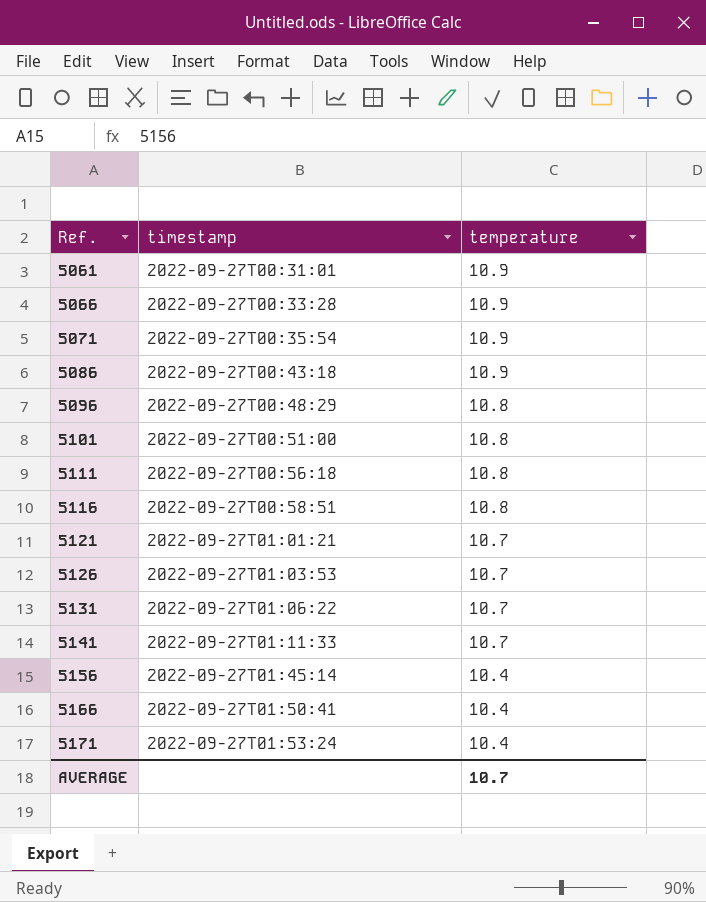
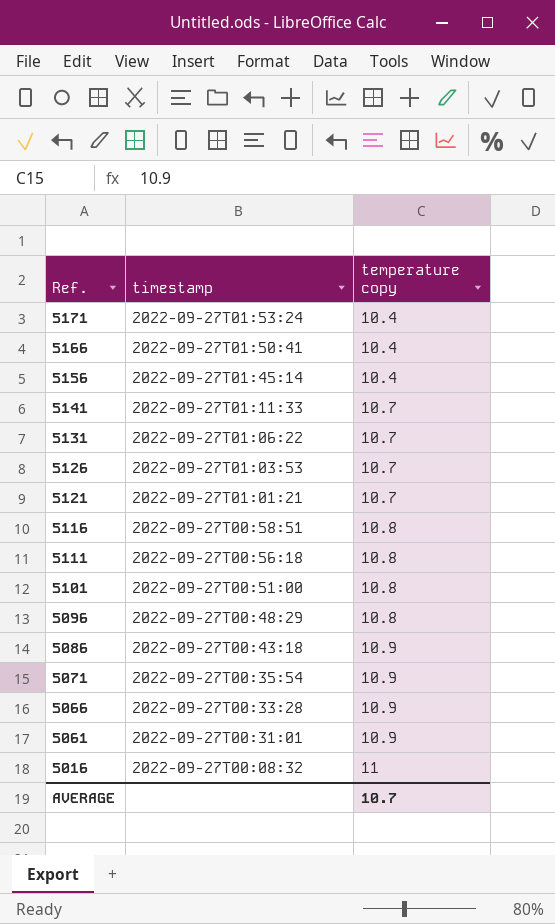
row order: Ref. ascending -> Ref. descending
column name: temperature -> temperature copy
row 5016: none -> 2022-09-27T00:08:32 | 11

